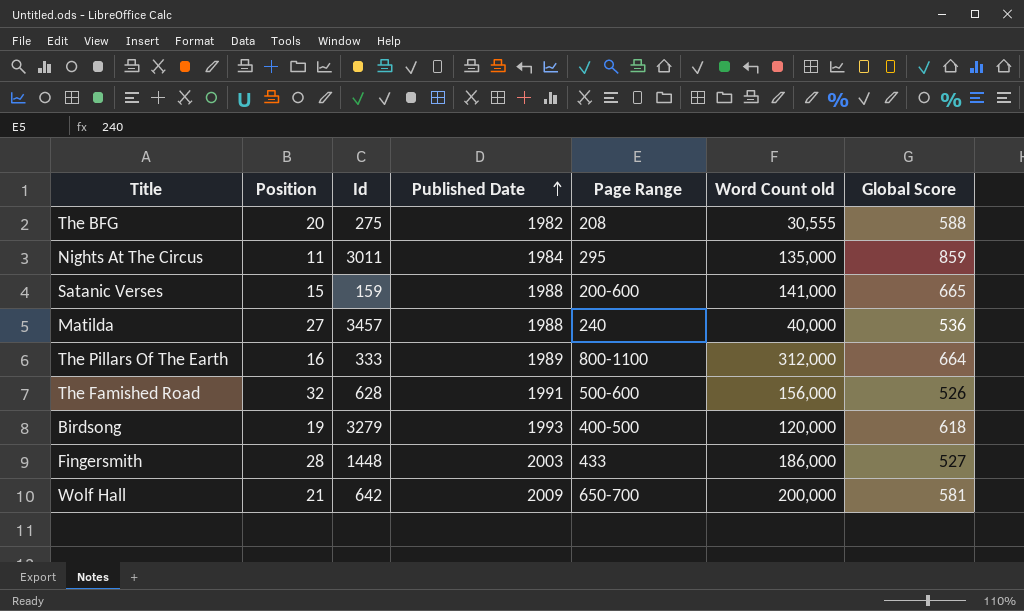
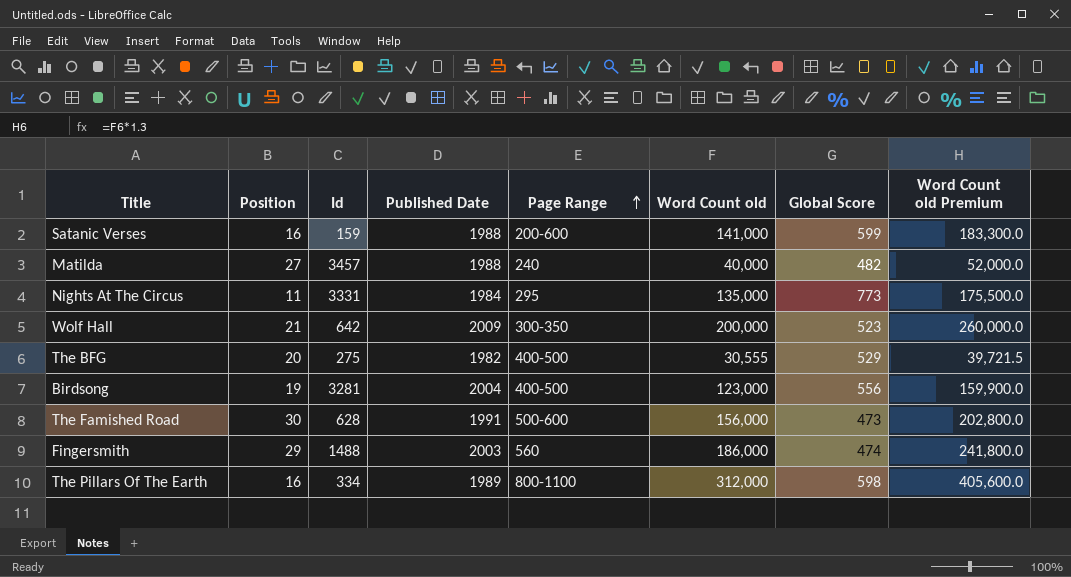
row order: Published Date ascending -> Page Range ascending
column Word Count old Premium | formula: none -> [Word Count old] * 1.3
Satanic Verses | Position: 15 -> 16
Satanic Verses | Global Score: 665 -> 599
Matilda | Global Score: 536 -> 482
Nights At The Circus | Id: 3011 -> 3331
Nights At The Circus | Global Score: 859 -> 773
Wolf Hall | Page Range: 650-700 -> 300-350
Wolf Hall | Global Score: 581 -> 523
The BFG | Page Range: 208 -> 400-500
The BFG | Global Score: 588 -> 529
Birdsong | Id: 3279 -> 3281
Birdsong | Published Date: 1993 -> 2004
Birdsong | Word Count old: 120,000 -> 123,000
Birdsong | Global Score: 618 -> 556
The Famished Road | Position: 32 -> 30
The Famished Road | Global Score: 526 -> 473
Fingersmith | Position: 28 -> 29
Fingersmith | Id: 1448 -> 1488
Fingersmith | Page Range: 433 -> 560
Fingersmith | Global Score: 527 -> 474
The Pillars Of The Earth | Id: 333 -> 334
The Pillars Of The Earth | Global Score: 664 -> 598

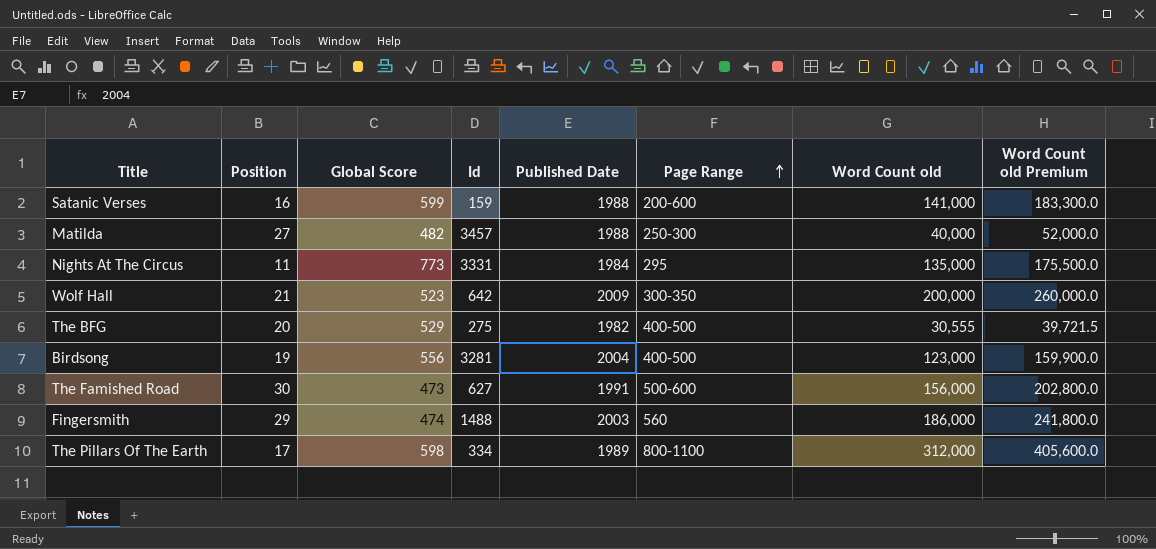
column Global Score | position: 7 -> 3
Matilda | Page Range: 240 -> 250-300
The Famished Road | Id: 628 -> 627
The Pillars Of The Earth | Position: 16 -> 17

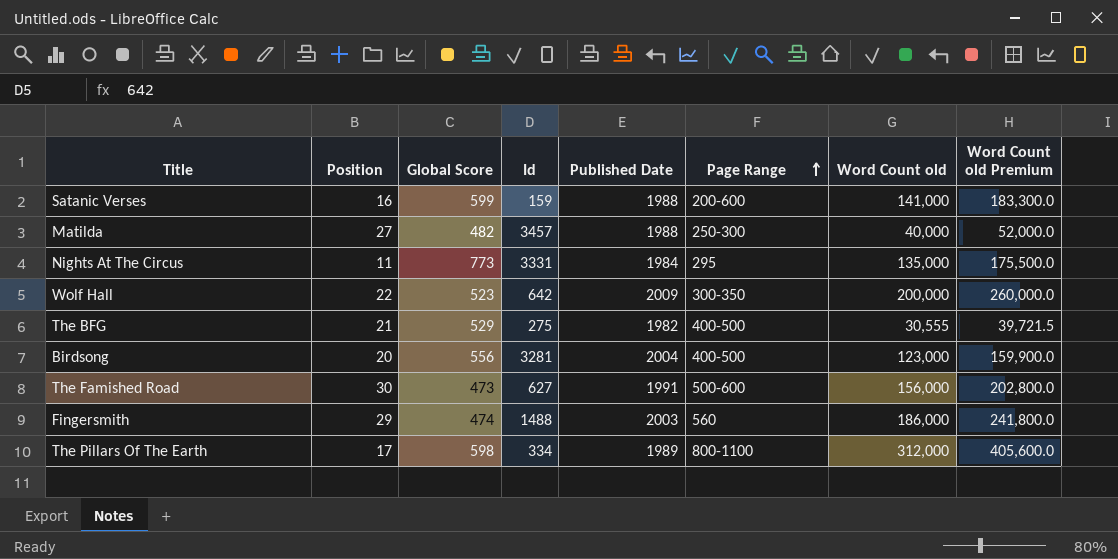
Wolf Hall | Position: 21 -> 22
The BFG | Position: 20 -> 21
Birdsong | Position: 19 -> 20

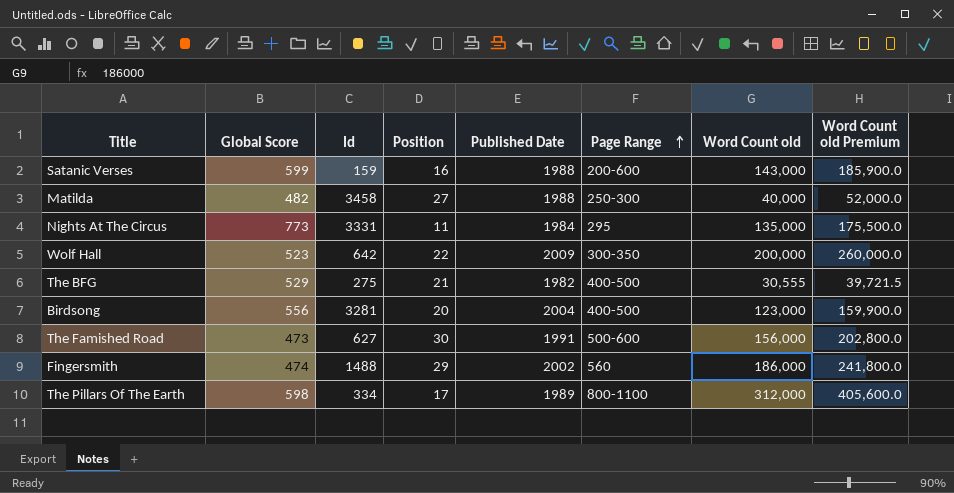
column Position | position: 2 -> 4
Satanic Verses | Word Count old: 141,000 -> 143,000
Satanic Verses | Word Count old Premium: 183,300.0 -> 185,900.0
Matilda | Id: 3457 -> 3458
Fingersmith | Published Date: 2003 -> 2002

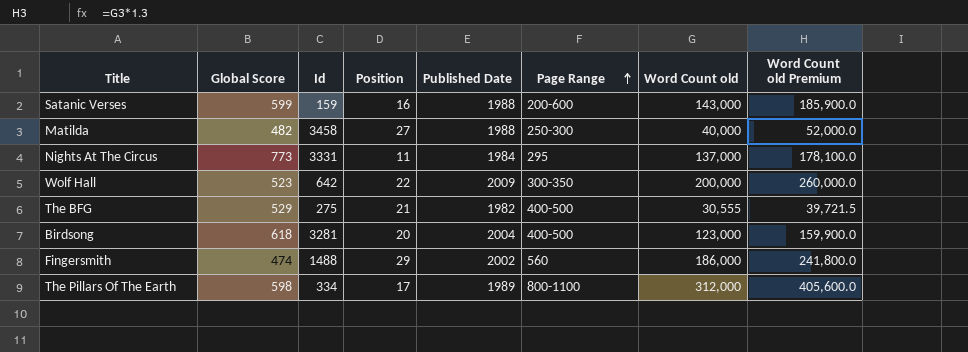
row The Famished Road: 473 | 627 | 30 | 1991 | 500-600 | 156,000 | 202,800.0 -> none
Nights At The Circus | Word Count old: 135,000 -> 137,000
Nights At The Circus | Word Count old Premium: 175,500.0 -> 178,100.0
Birdsong | Global Score: 556 -> 618

